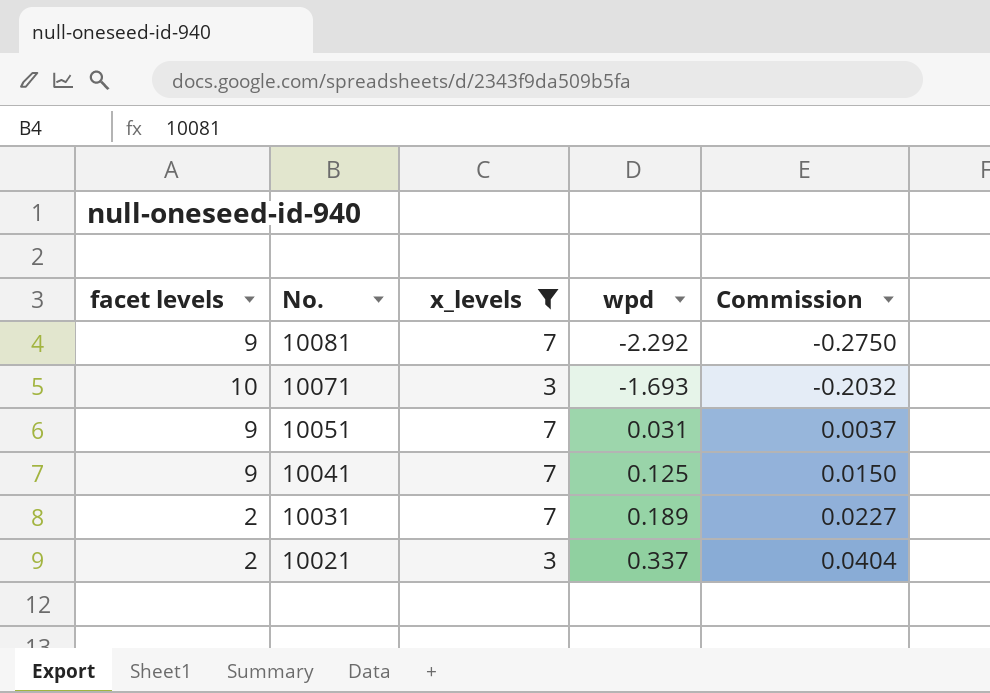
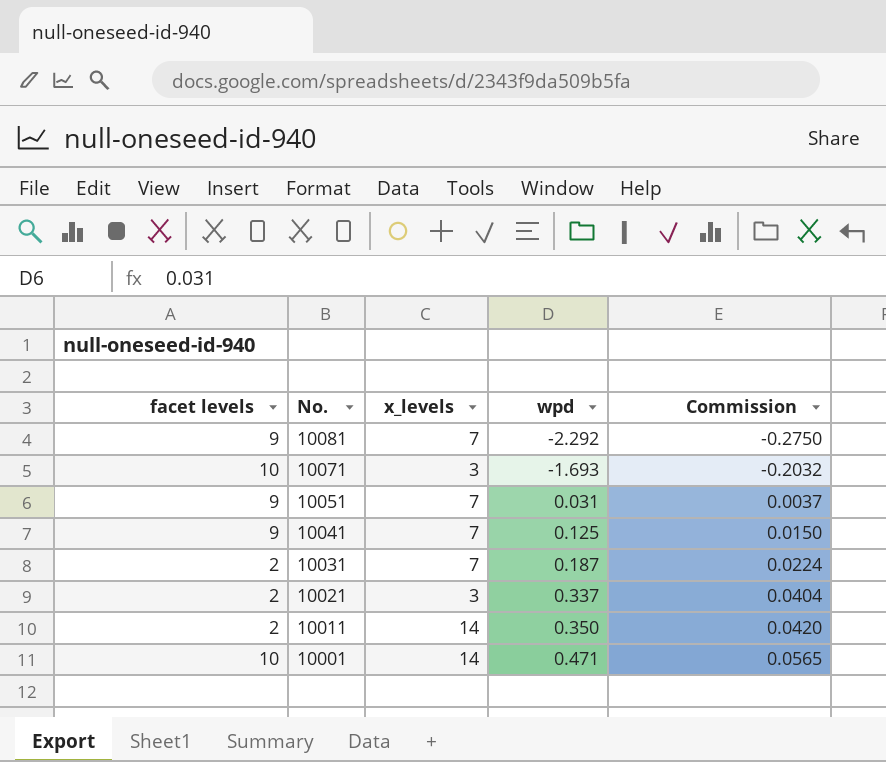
filter: x_levels != 14 -> none
10031 | wpd: 0.189 -> 0.187
10031 | Commission: 0.0227 -> 0.0224

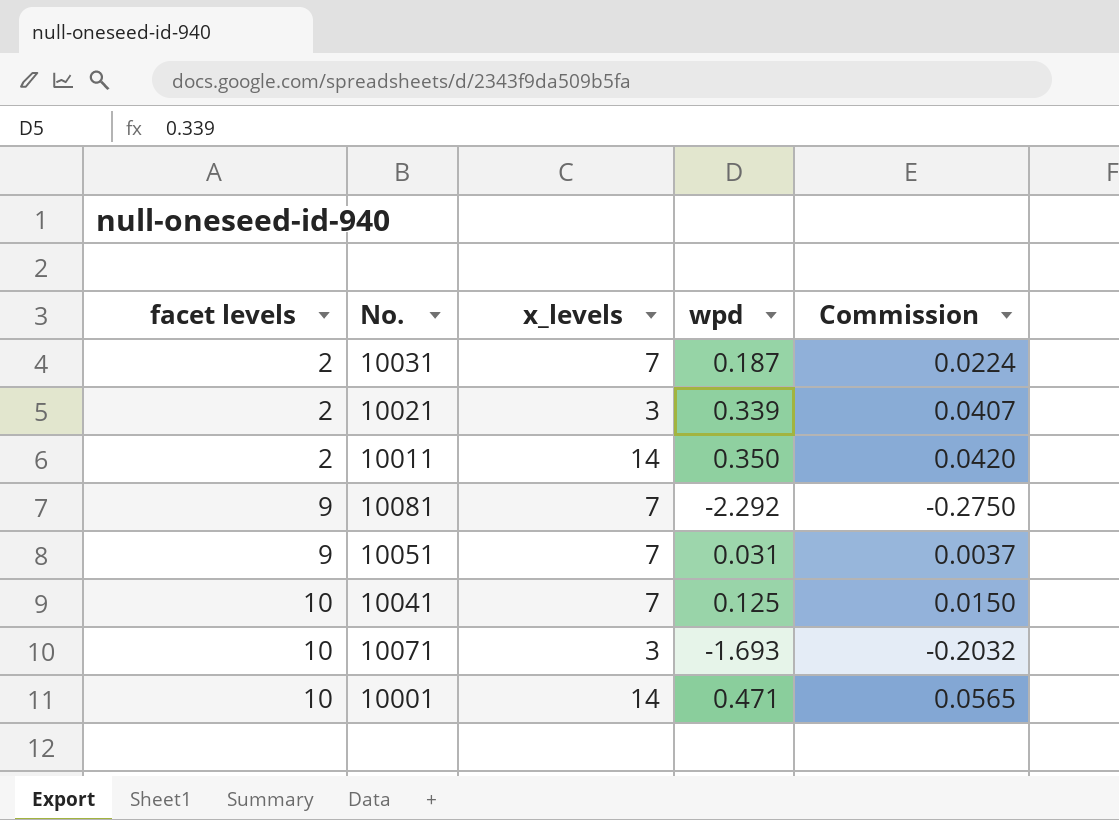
row order: No. descending -> facet levels ascending
10021 | wpd: 0.337 -> 0.339
10021 | Commission: 0.0404 -> 0.0407
10041 | facet levels: 9 -> 10

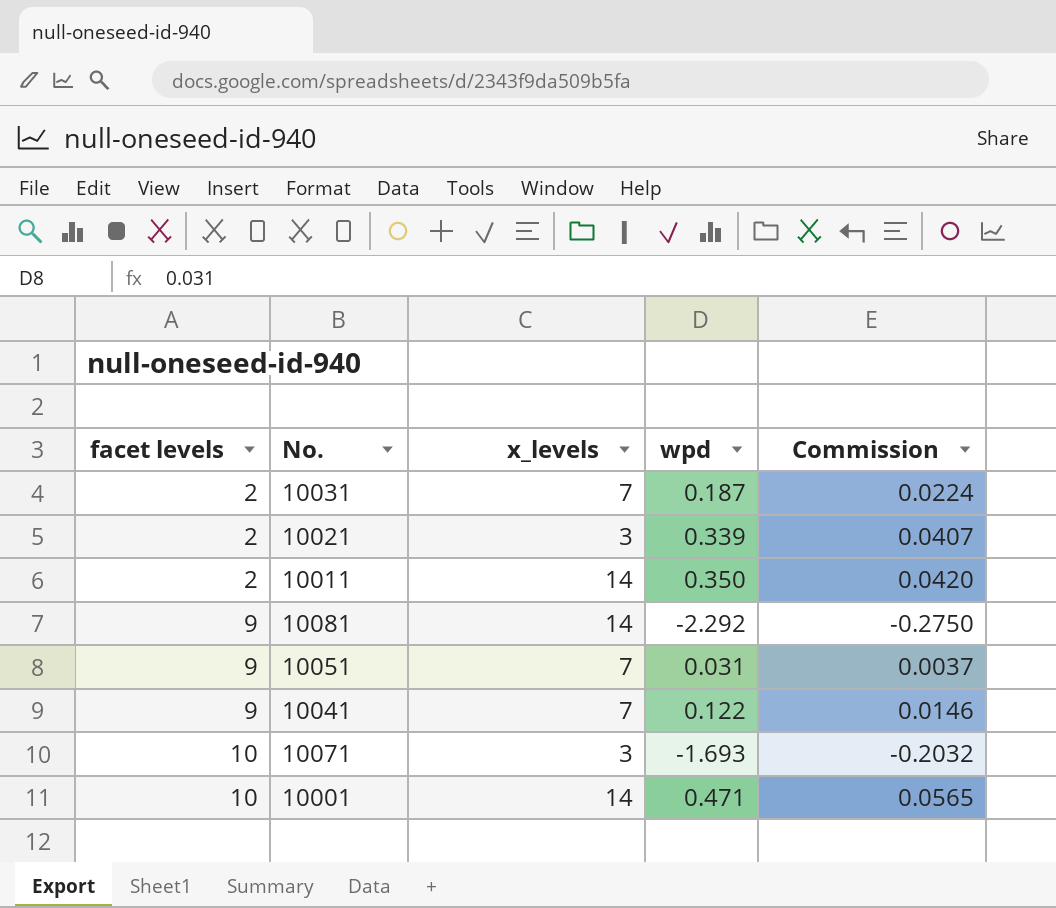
10081 | x_levels: 7 -> 14
10041 | facet levels: 10 -> 9
10041 | wpd: 0.125 -> 0.122
10041 | Commission: 0.0150 -> 0.0146

